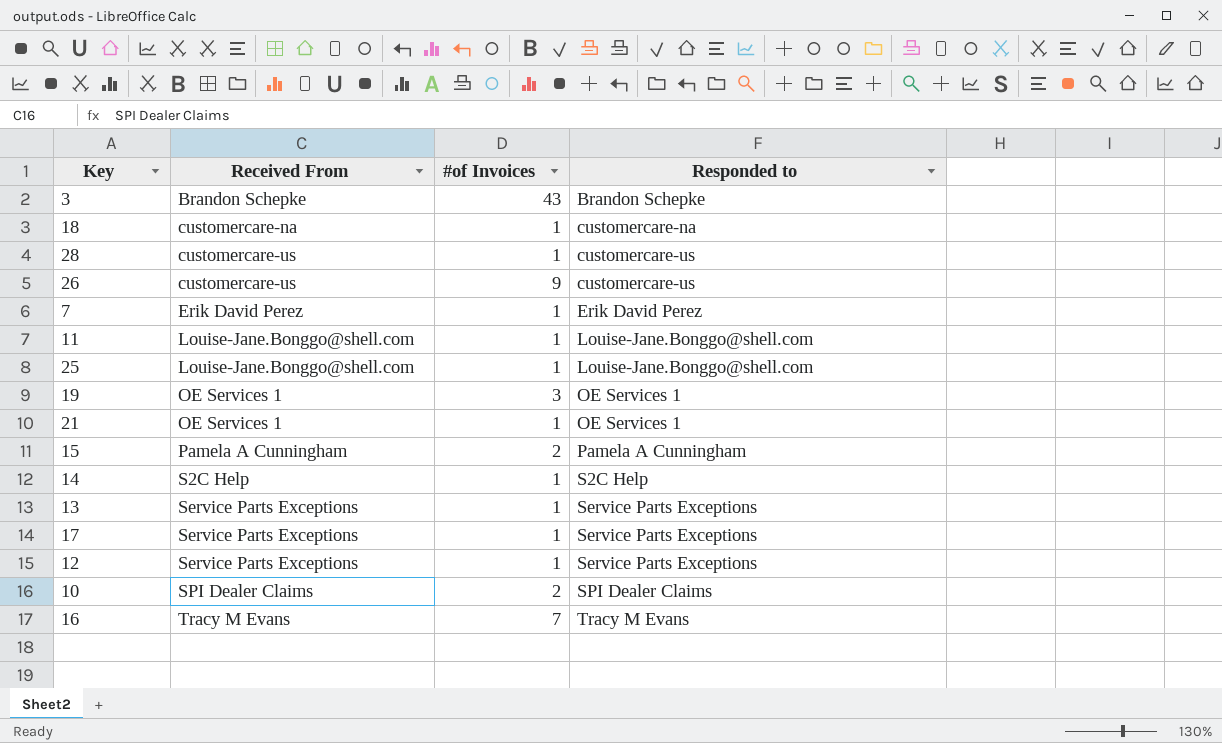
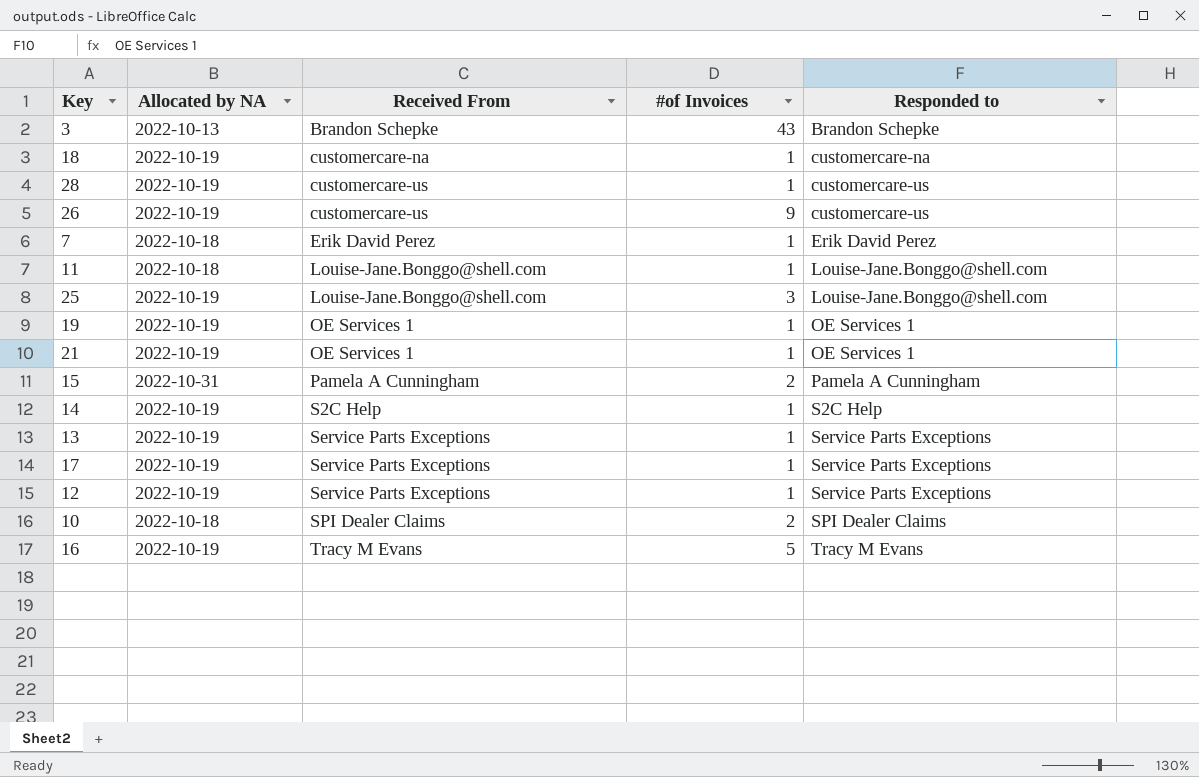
column Allocated by NA | position: none -> 2
25 | #of Invoices: 1 -> 3
19 | #of Invoices: 3 -> 1
16 | #of Invoices: 7 -> 5

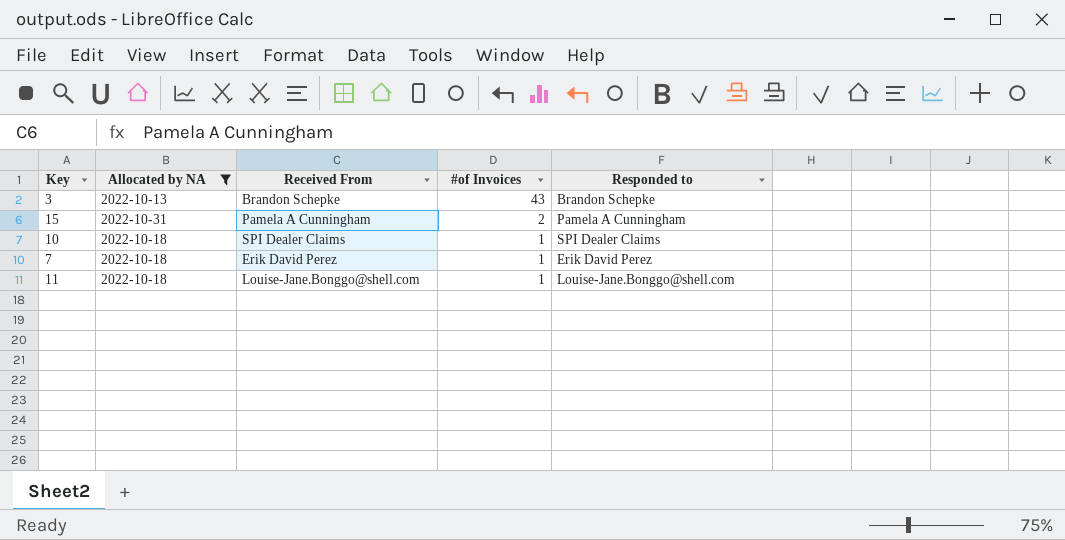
filter: none -> Allocated by NA != 2022-10-19
row order: Received From ascending -> #of Invoices descending
10 | #of Invoices: 2 -> 1

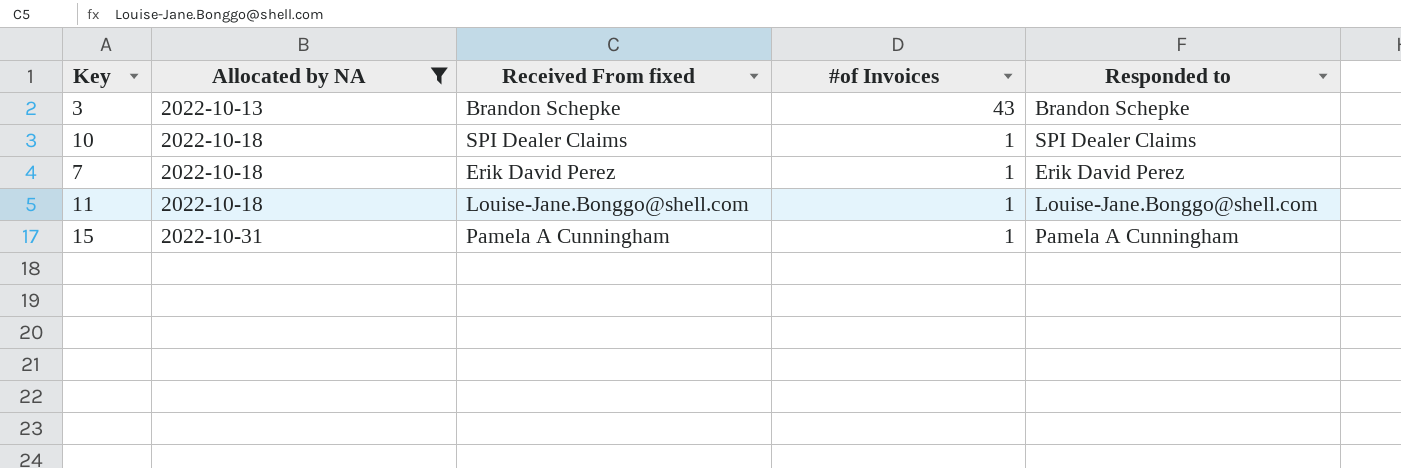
row order: #of Invoices descending -> Allocated by NA ascending
column name: Received From -> Received From fixed
15 | #of Invoices: 2 -> 1

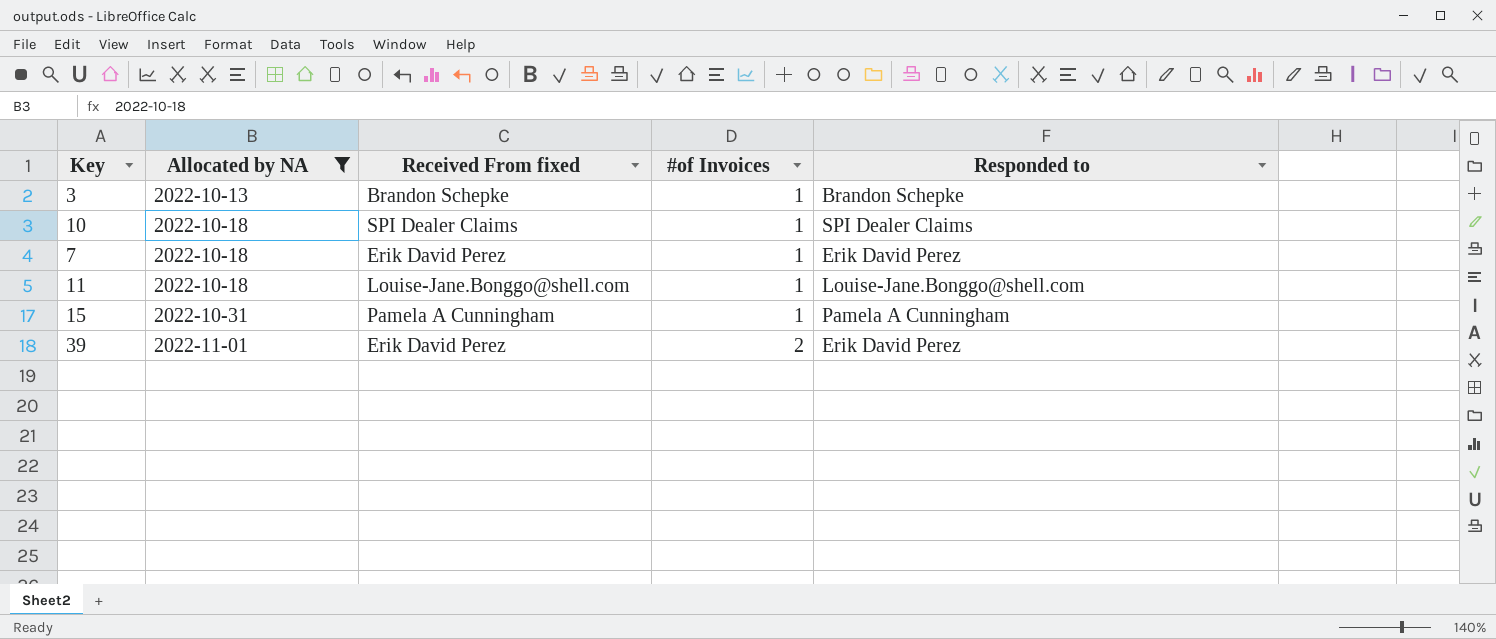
3 | #of Invoices: 43 -> 1
row 39: none -> 2022-11-01 | Erik David Perez | 2 | Erik David Perez

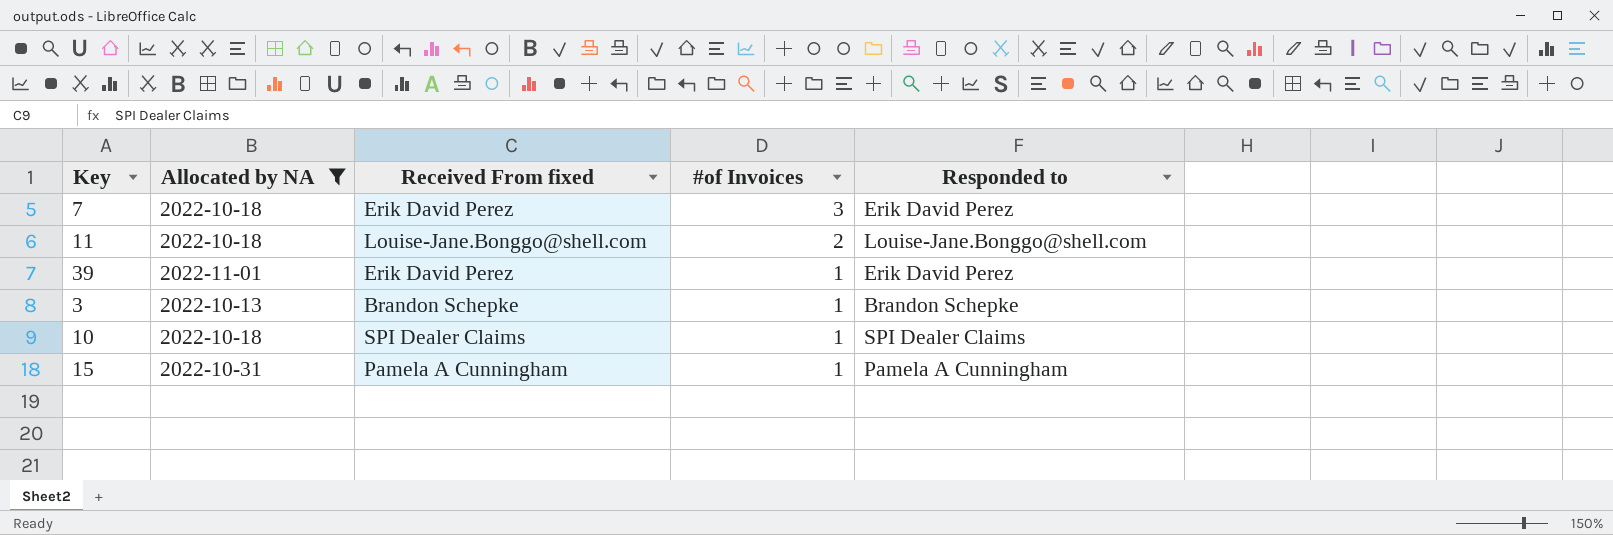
row order: Allocated by NA ascending -> #of Invoices descending
7 | #of Invoices: 1 -> 3
11 | #of Invoices: 1 -> 2
39 | #of Invoices: 2 -> 1

